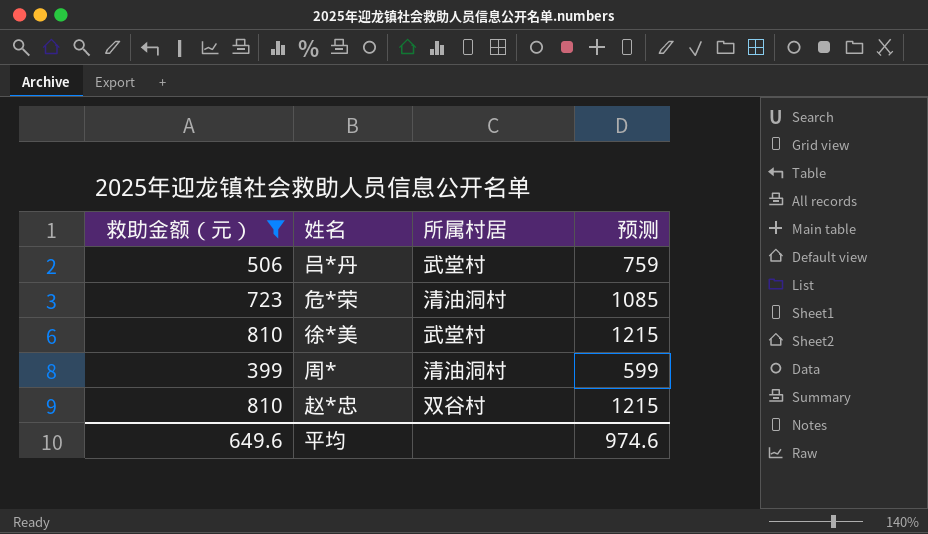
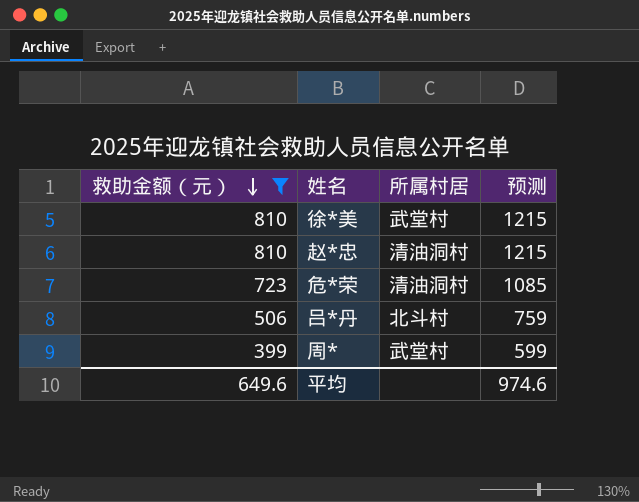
row order: none -> 救助金额（元） descending
赵*忠 | 所属村居: 双谷村 -> 清油洞村
吕*丹 | 所属村居: 武堂村 -> 北斗村
周* | 所属村居: 清油洞村 -> 武堂村

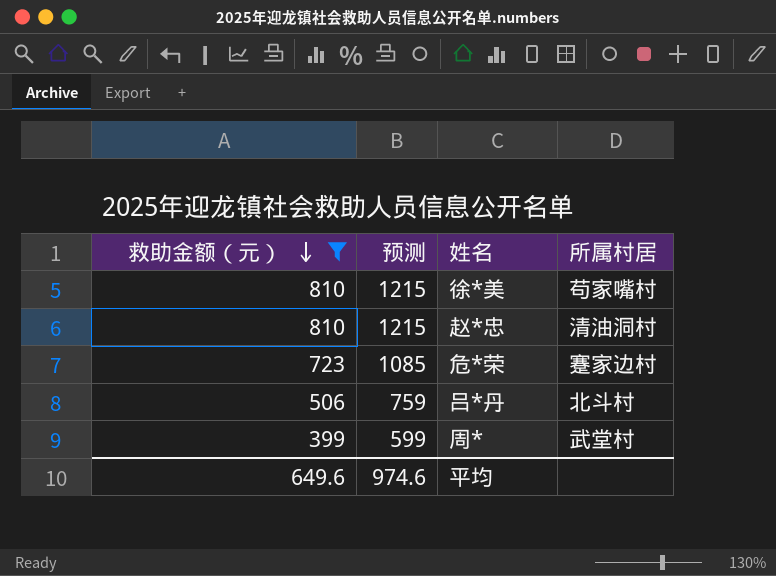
column 预测 | position: 4 -> 2
徐*美 | 所属村居: 武堂村 -> 苟家嘴村
危*荣 | 所属村居: 清油洞村 -> 蹇家边村

